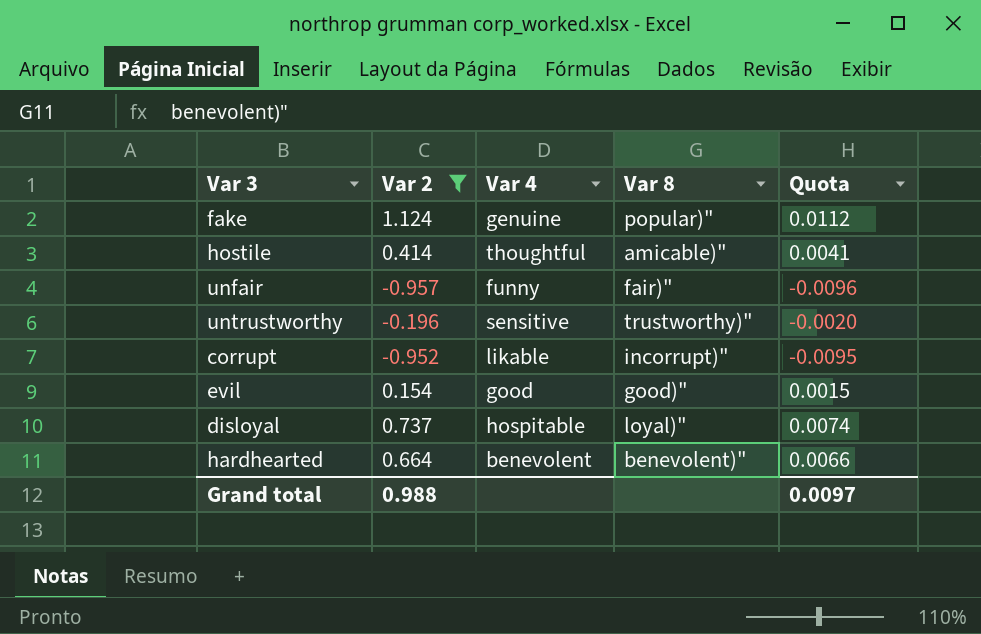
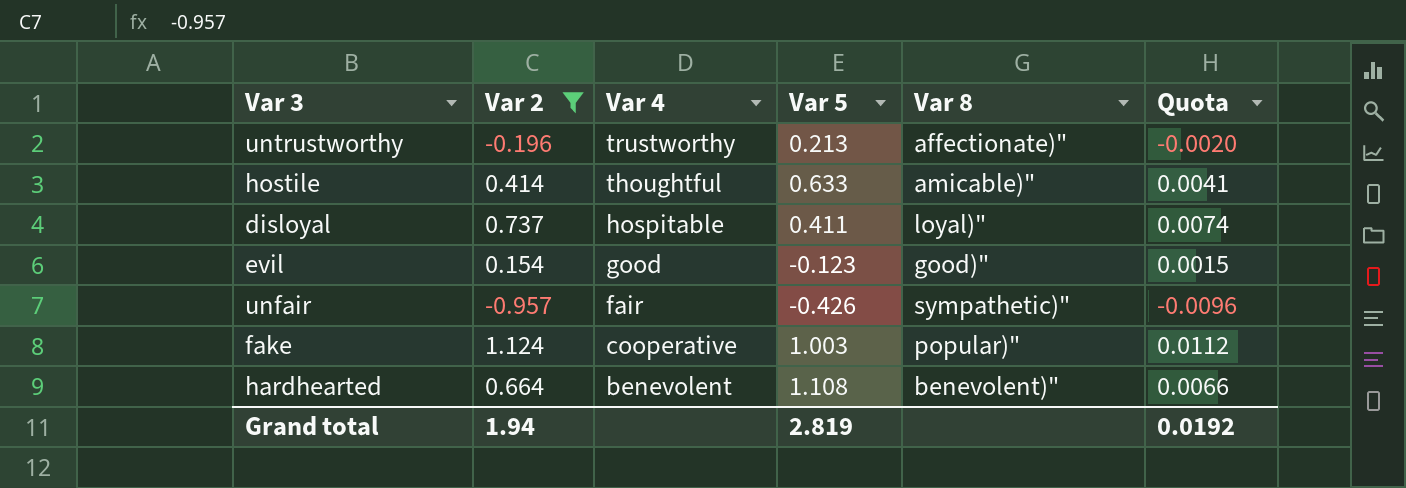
row order: none -> Var 4 descending
column Var 5 | position: none -> 4
row corrupt: -0.952 | likable | incorrupt)" | -0.0095 -> none
untrustworthy | Var 4: sensitive -> trustworthy
untrustworthy | Var 8: trustworthy)" -> affectionate)"
unfair | Var 4: funny -> fair
unfair | Var 8: fair)" -> sympathetic)"
fake | Var 4: genuine -> cooperative
Grand total | Var 2: 0.988 -> 1.94
Grand total | Quota: 0.0097 -> 0.0192

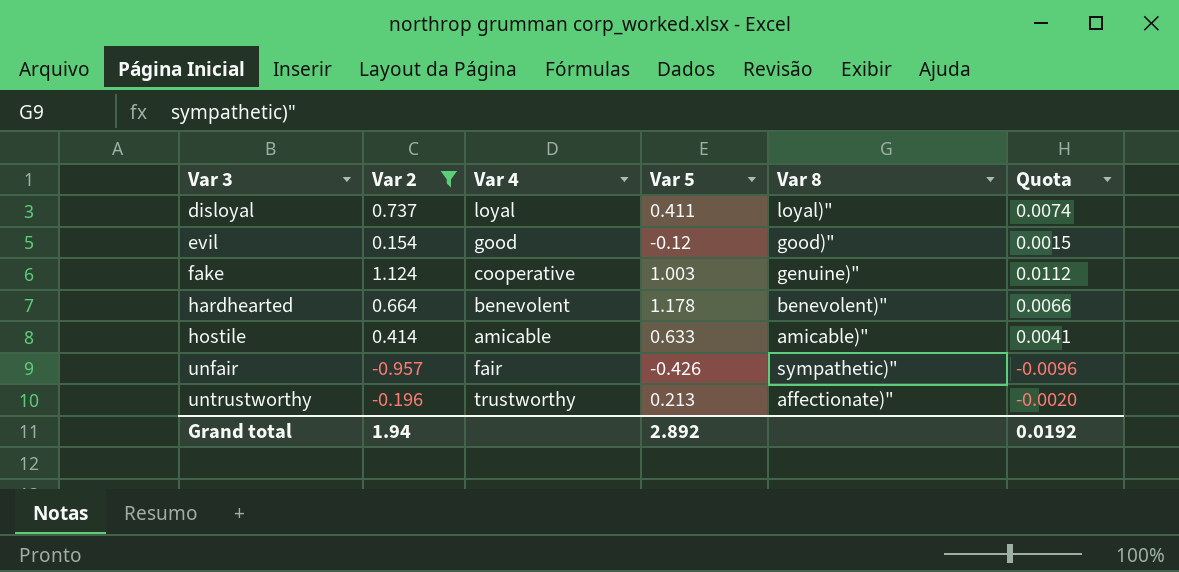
row order: Var 4 descending -> Var 3 ascending
disloyal | Var 4: hospitable -> loyal
evil | Var 5: -0.123 -> -0.12
fake | Var 8: popular)" -> genuine)"
hardhearted | Var 5: 1.108 -> 1.178
hostile | Var 4: thoughtful -> amicable
Grand total | Var 5: 2.819 -> 2.892

